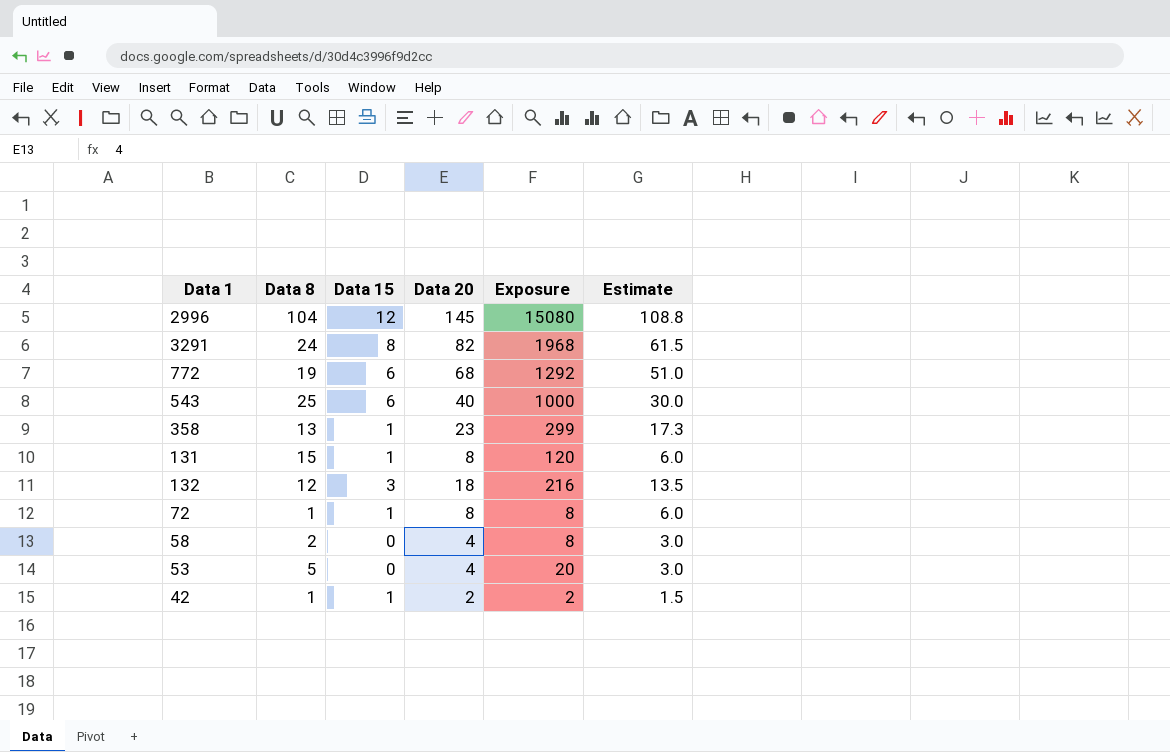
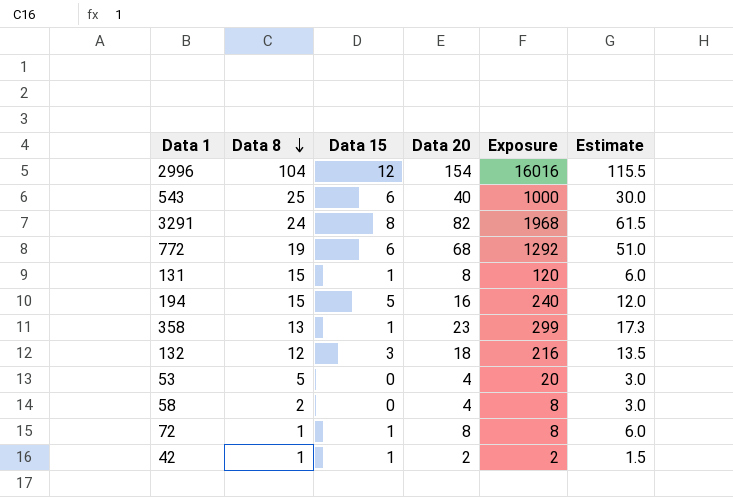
row order: none -> Data 8 descending
2996 | Data 20: 145 -> 154
2996 | Exposure: 15080 -> 16016
2996 | Estimate: 108.8 -> 115.5
row 194: none -> 15 | 5 | 16 | 240 | 12.0

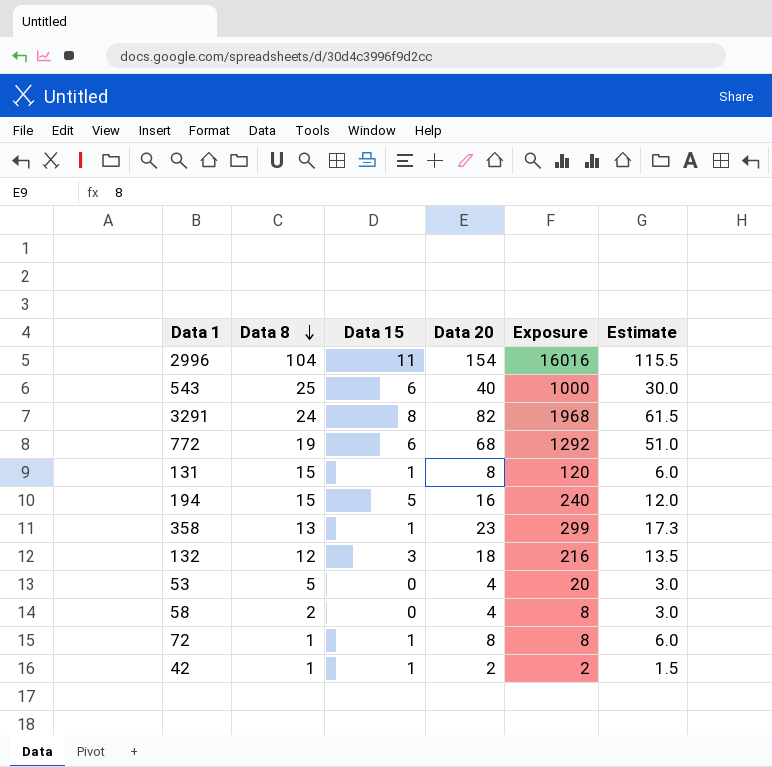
2996 | Data 15: 12 -> 11

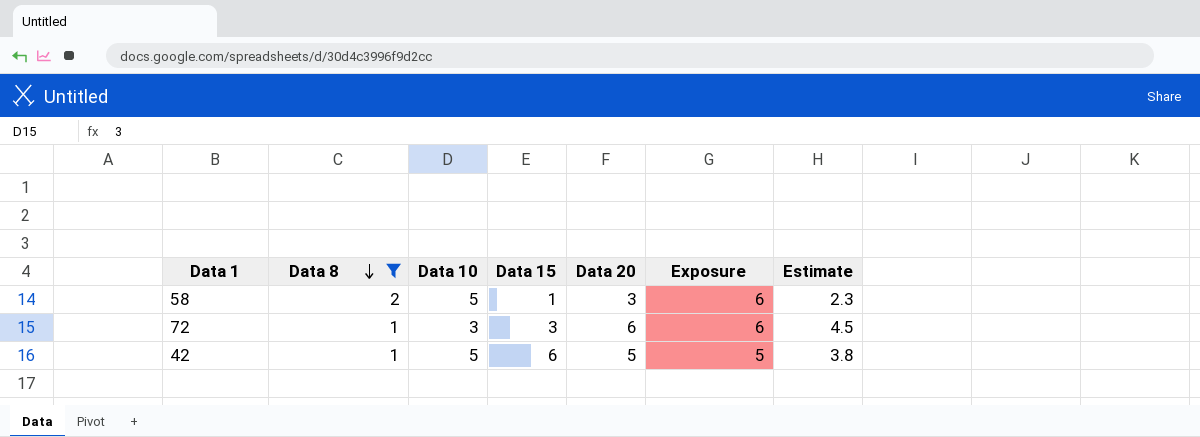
filter: none -> Data 8 <= 2
column Data 10 | position: none -> 3
58 | Data 15: 0 -> 1
58 | Data 20: 4 -> 3
58 | Exposure: 8 -> 6
58 | Estimate: 3.0 -> 2.3
72 | Data 15: 1 -> 3
72 | Data 20: 8 -> 6
72 | Exposure: 8 -> 6
72 | Estimate: 6.0 -> 4.5
42 | Data 15: 1 -> 6
42 | Data 20: 2 -> 5
42 | Exposure: 2 -> 5
42 | Estimate: 1.5 -> 3.8

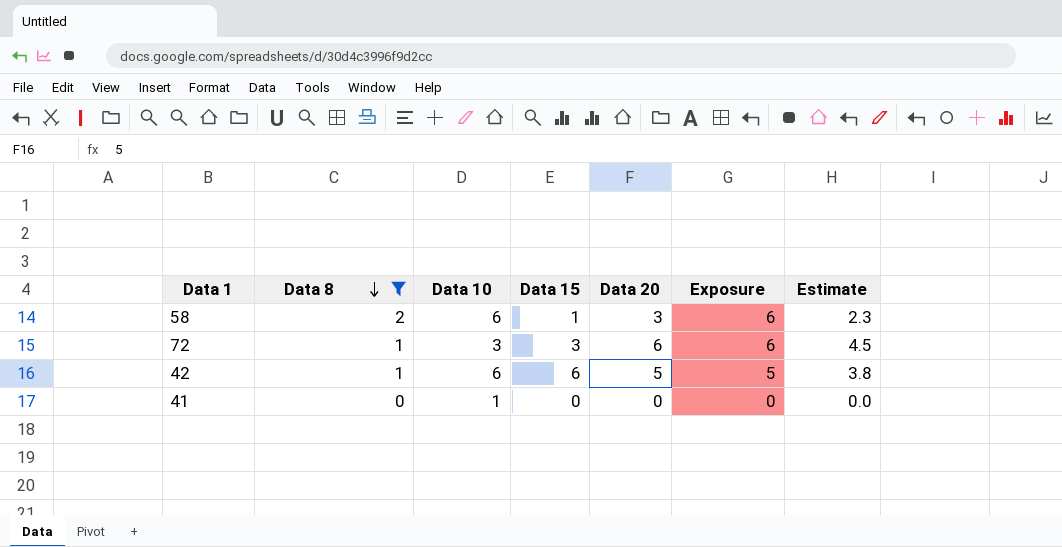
58 | Data 10: 5 -> 6
42 | Data 10: 5 -> 6
row 41: none -> 0 | 1 | 0 | 0 | 0 | 0.0

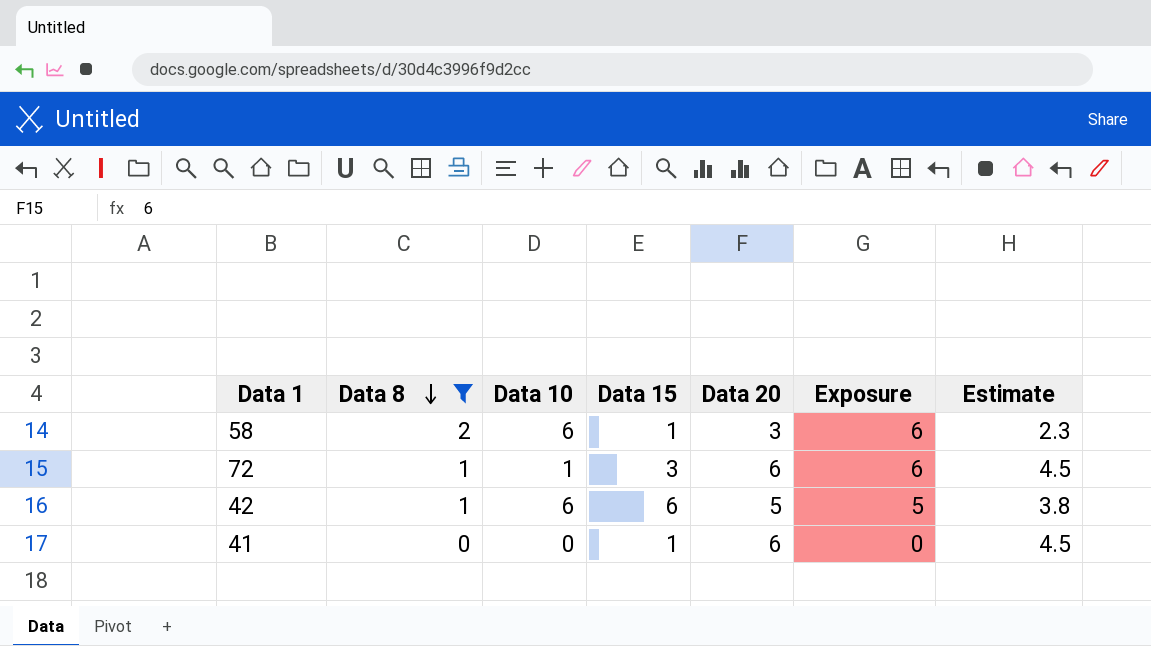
72 | Data 10: 3 -> 1
41 | Data 10: 1 -> 0
41 | Data 15: 0 -> 1
41 | Data 20: 0 -> 6
41 | Estimate: 0.0 -> 4.5

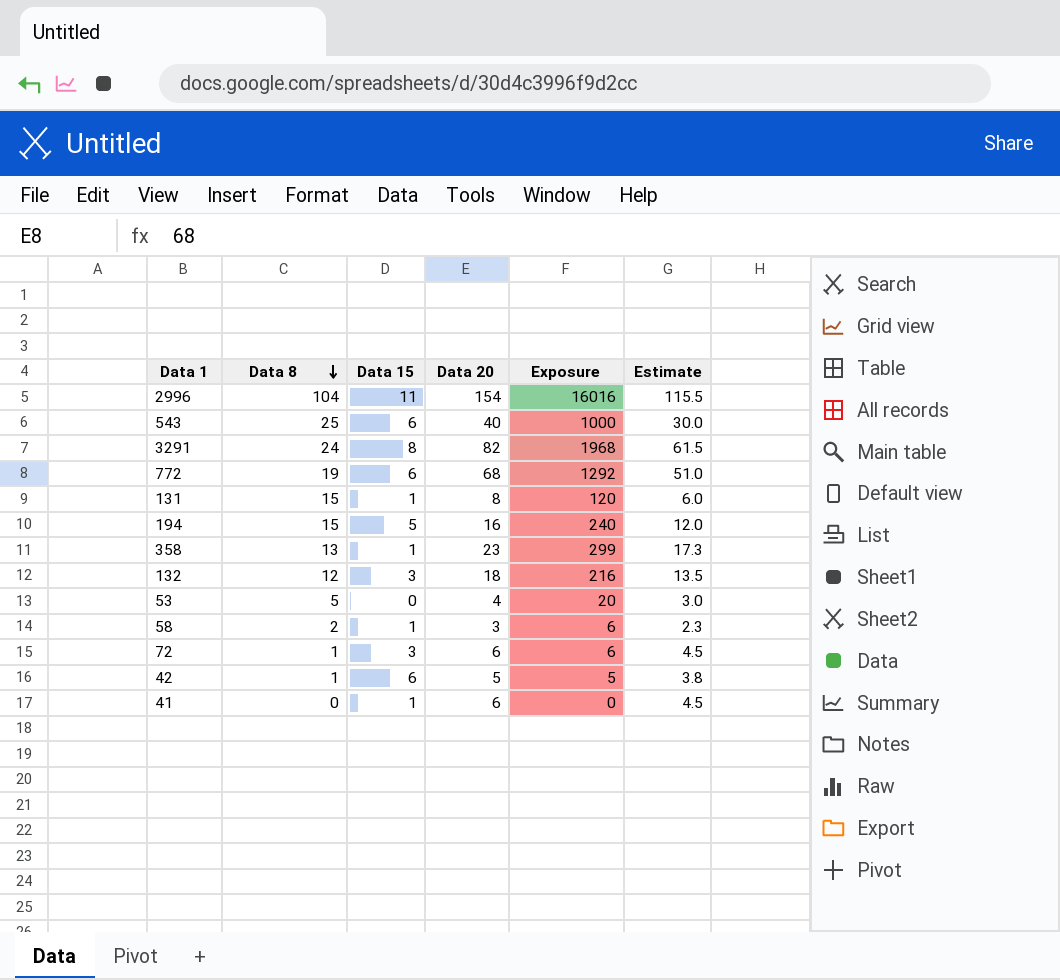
filter: Data 8 <= 2 -> none
column Data 10 | position: 3 -> none

